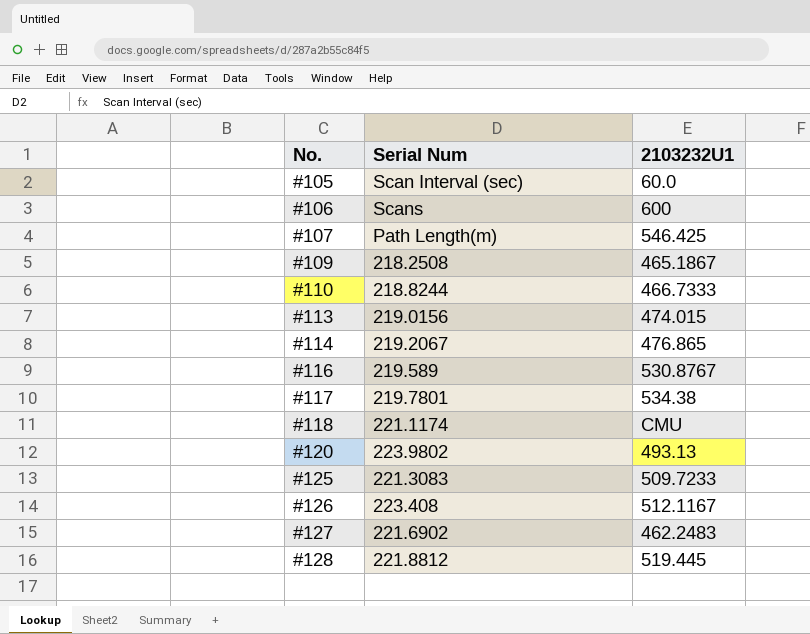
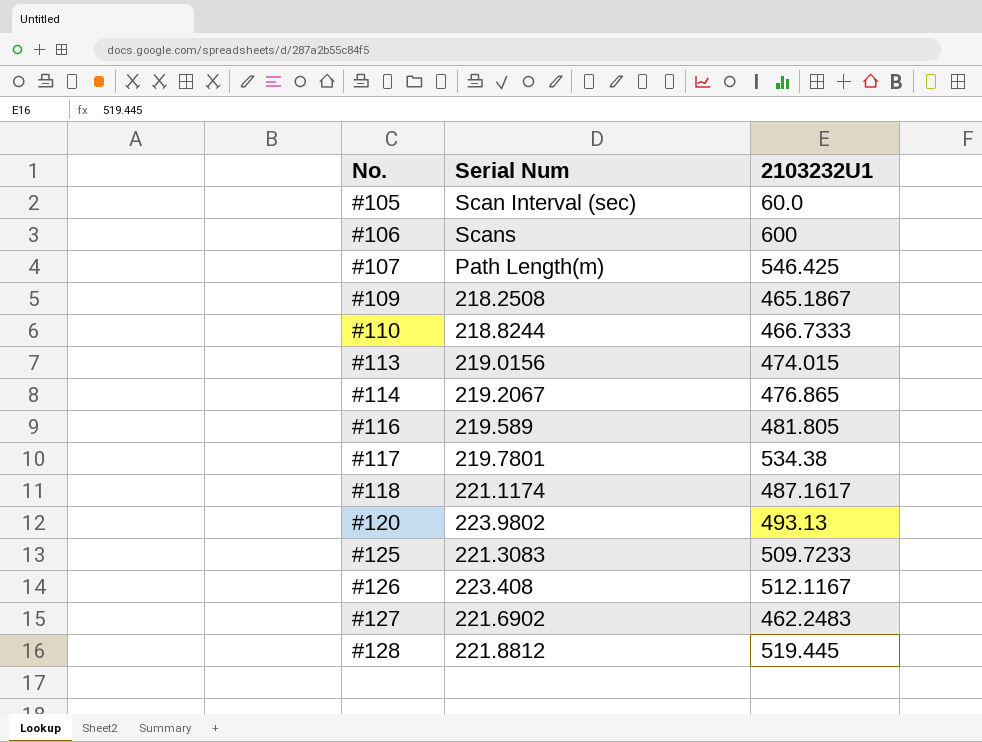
#116 | 2103232U1: 530.8767 -> 481.805
#118 | 2103232U1: CMU -> 487.1617

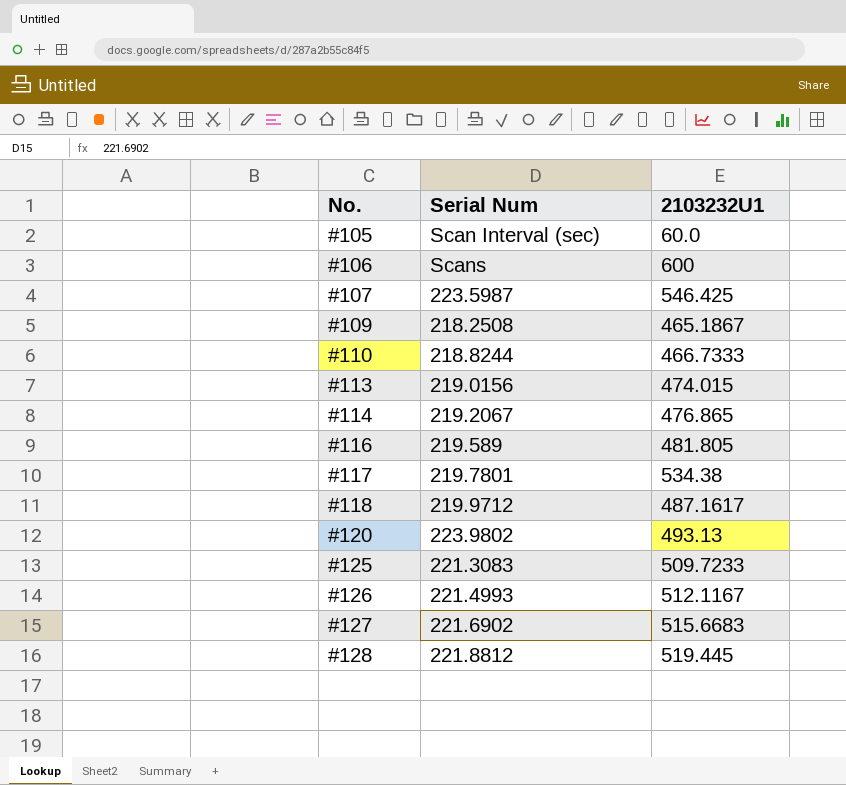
#107 | Serial Num: Path Length(m) -> 223.5987
#118 | Serial Num: 221.1174 -> 219.9712
#126 | Serial Num: 223.408 -> 221.4993
#127 | 2103232U1: 462.2483 -> 515.6683

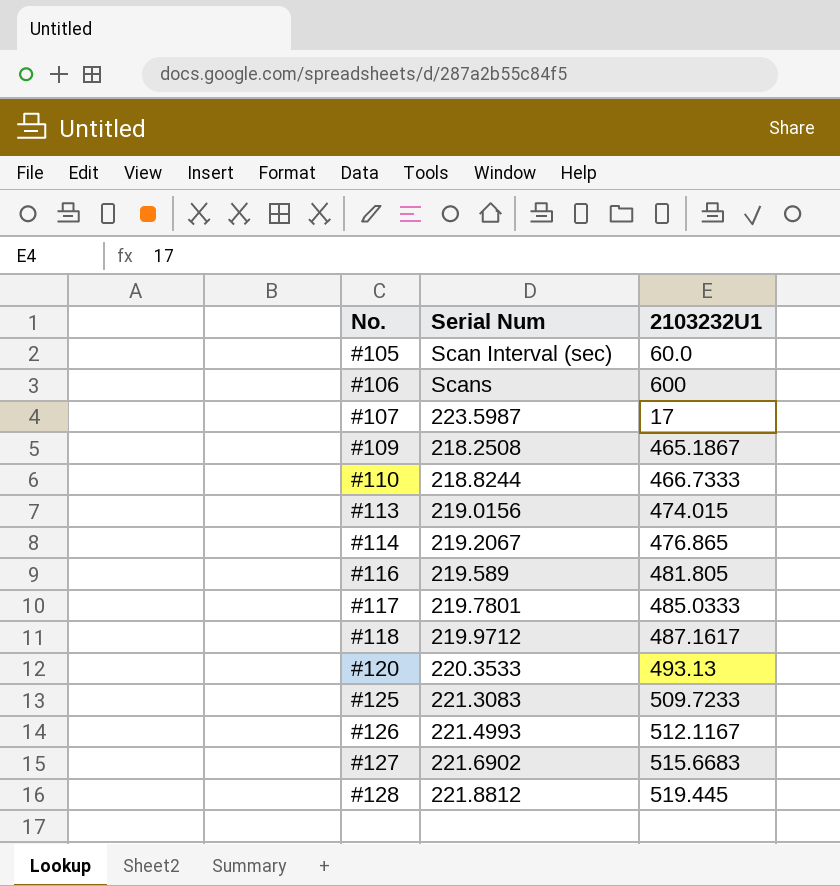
#107 | 2103232U1: 546.425 -> 17
#117 | 2103232U1: 534.38 -> 485.0333
#120 | Serial Num: 223.9802 -> 220.3533

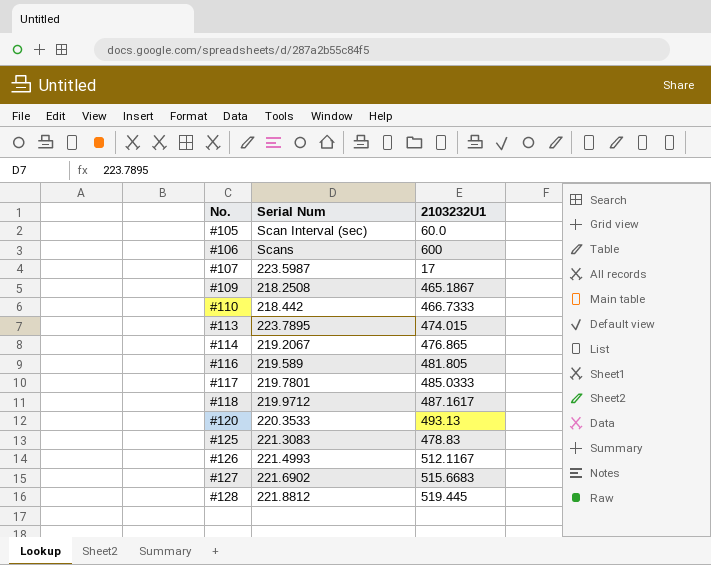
#110 | Serial Num: 218.8244 -> 218.442
#113 | Serial Num: 219.0156 -> 223.7895
#125 | 2103232U1: 509.7233 -> 478.83

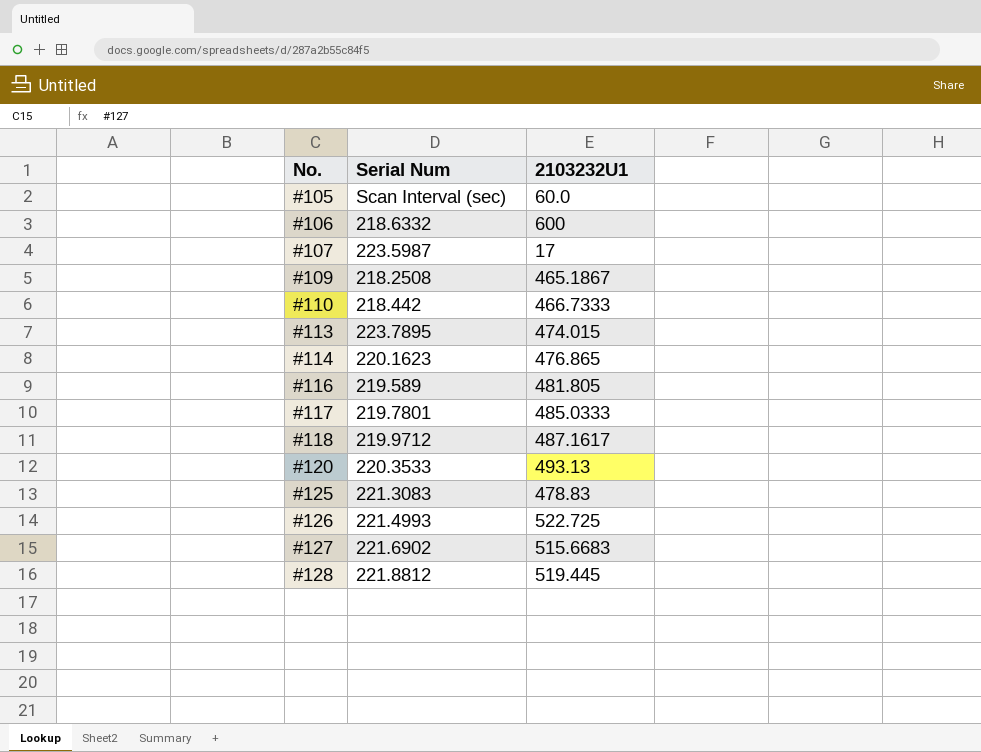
#106 | Serial Num: Scans -> 218.6332
#114 | Serial Num: 219.2067 -> 220.1623
#126 | 2103232U1: 512.1167 -> 522.725

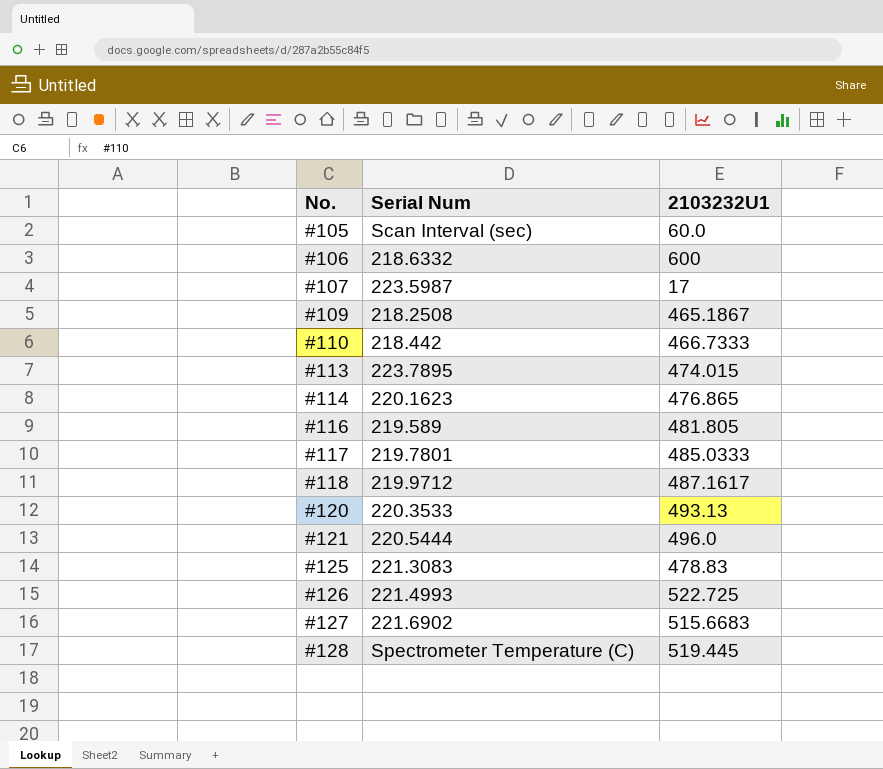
row #121: none -> 220.5444 | 496.0
#128 | Serial Num: 221.8812 -> Spectrometer Temperature (C)

